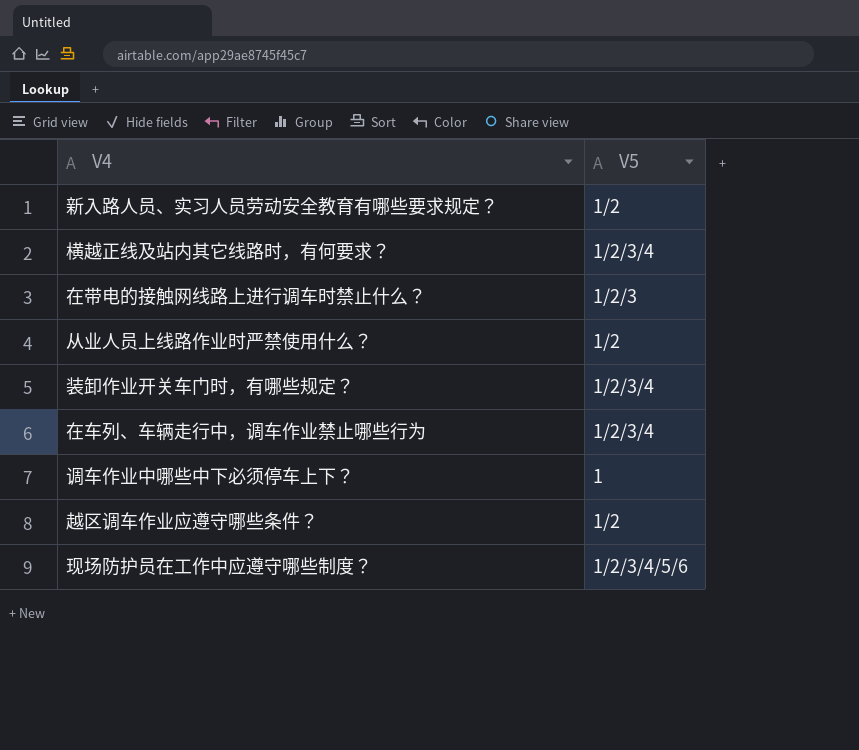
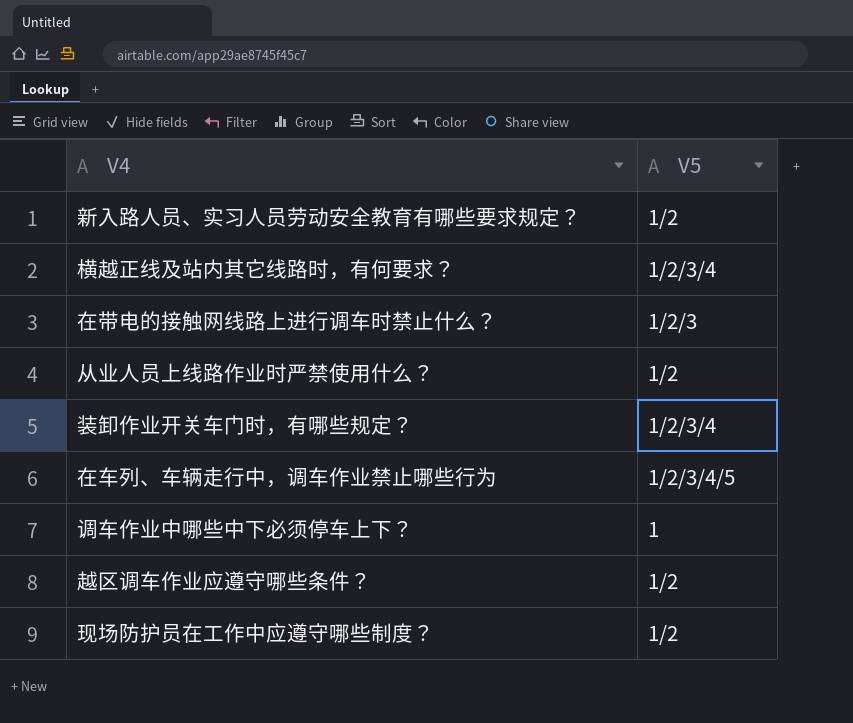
在车列、车辆走行中，调车作业禁止哪些行为 | V5: 1/2/3/4 -> 1/2/3/4/5
现场防护员在工作中应遵守哪些制度？ | V5: 1/2/3/4/5/6 -> 1/2

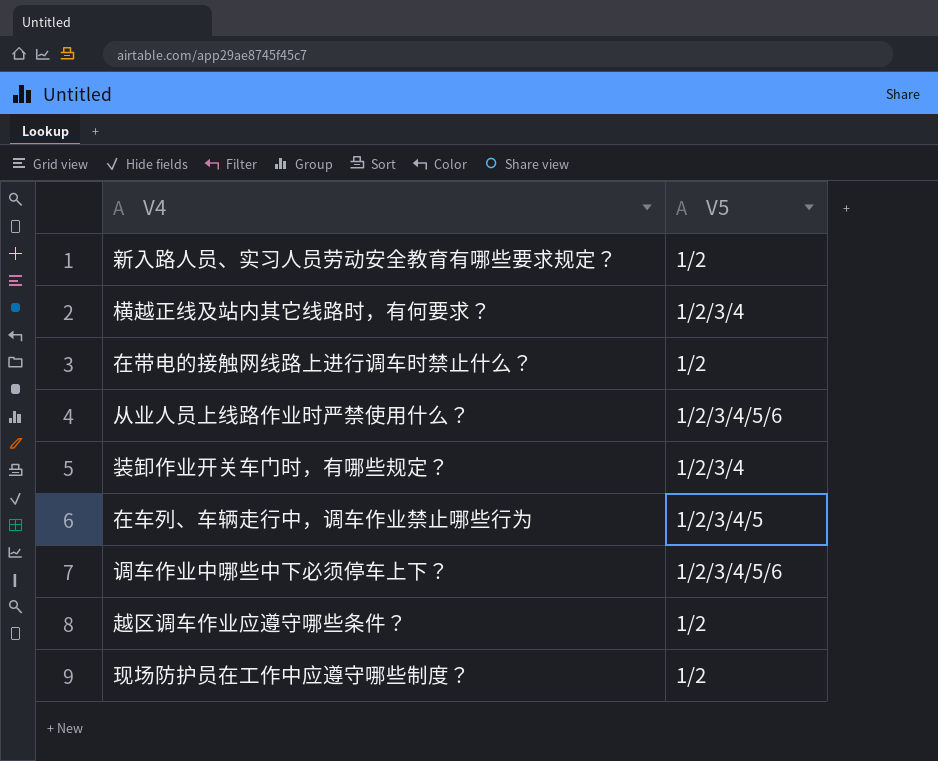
在带电的接触网线路上进行调车时禁止什么？ | V5: 1/2/3 -> 1/2
从业人员上线路作业时严禁使用什么？ | V5: 1/2 -> 1/2/3/4/5/6
调车作业中哪些中下必须停车上下？ | V5: 1 -> 1/2/3/4/5/6

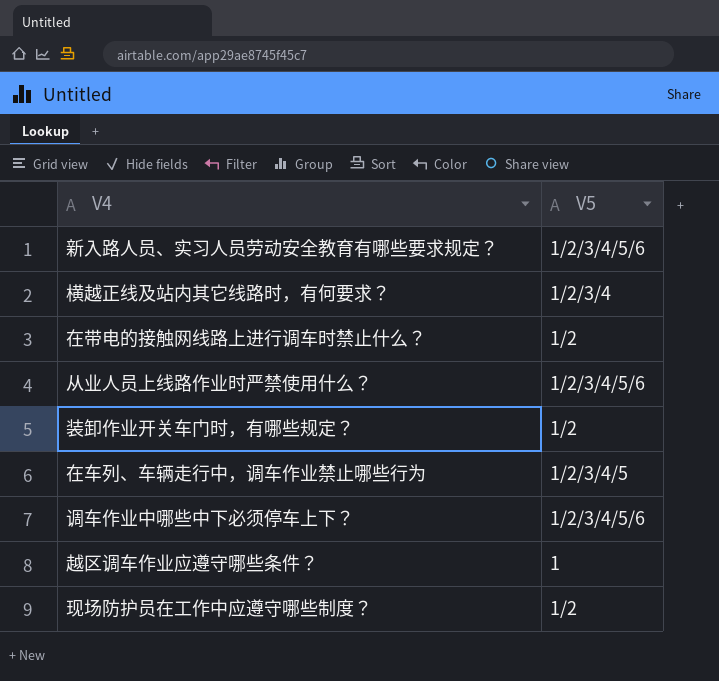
新入路人员、实习人员劳动安全教育有哪些要求规定？ | V5: 1/2 -> 1/2/3/4/5/6
装卸作业开关车门时，有哪些规定？ | V5: 1/2/3/4 -> 1/2
越区调车作业应遵守哪些条件？ | V5: 1/2 -> 1

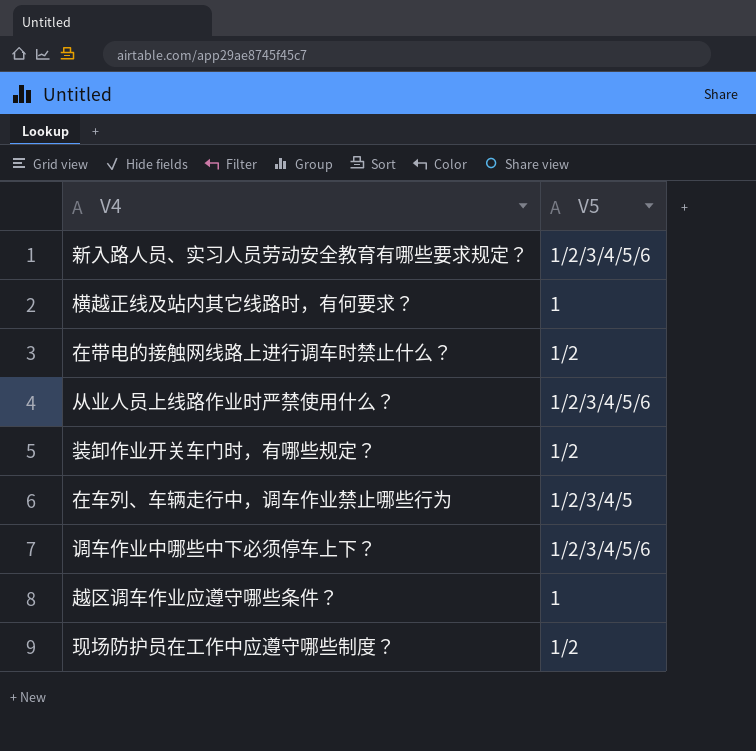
横越正线及站内其它线路时，有何要求？ | V5: 1/2/3/4 -> 1

